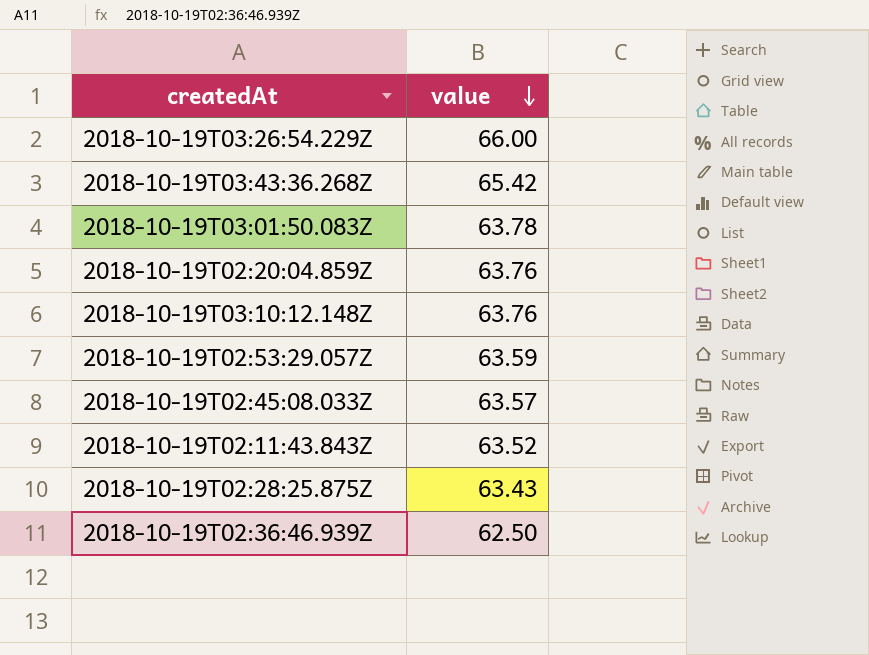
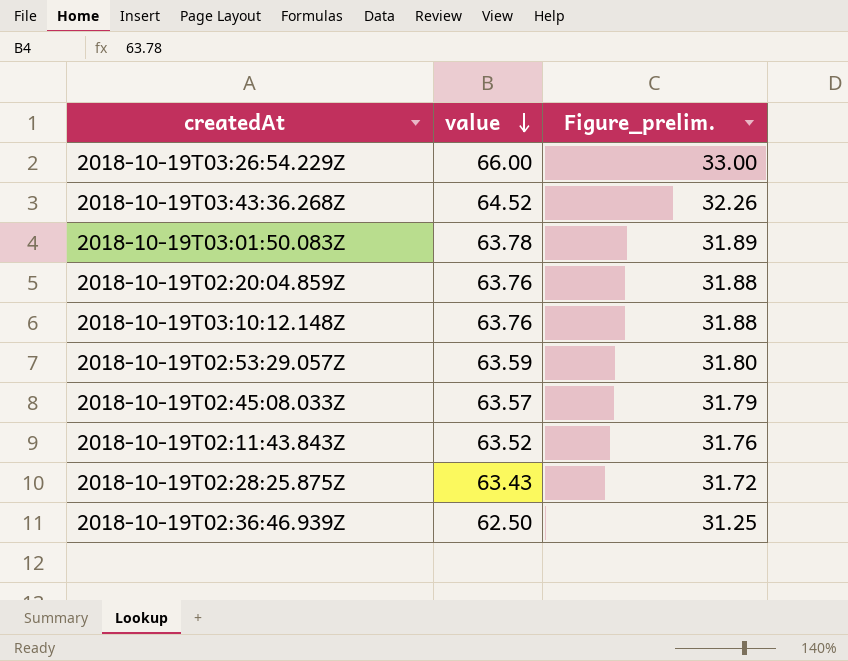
column Figure_prelim. | formula: none -> [value] * 0.5
2018-10-19T03:43:36.268Z | value: 65.42 -> 64.52

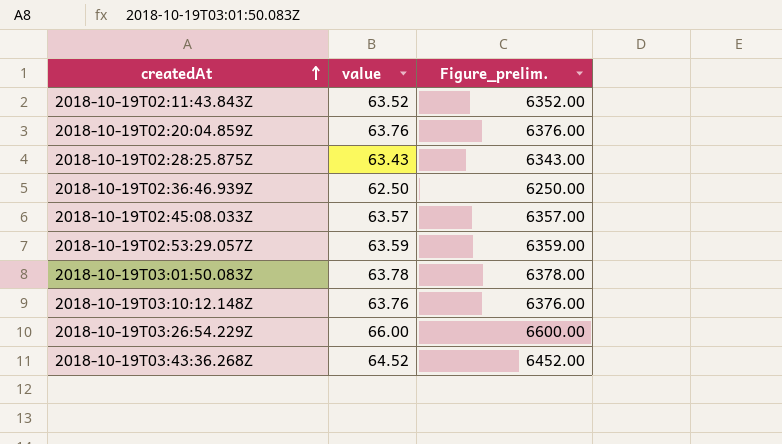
row order: value descending -> createdAt ascending
column Figure_prelim. | formula: [value] * 0.5 -> [value] * 100

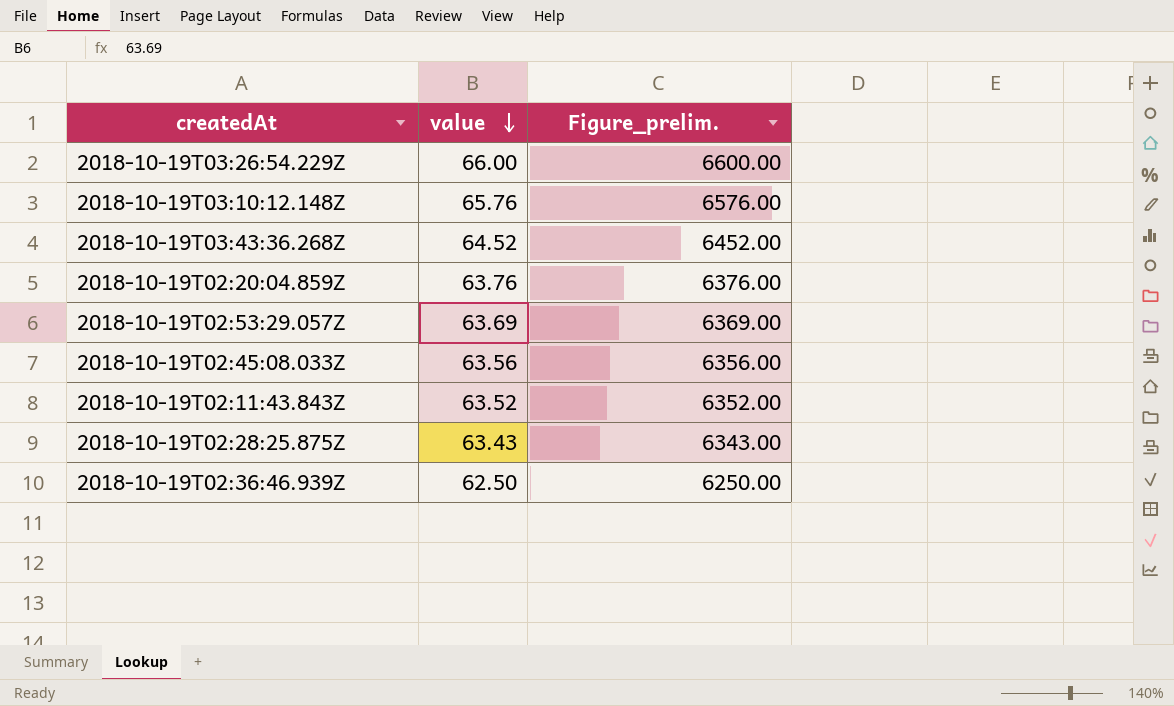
row order: createdAt ascending -> value descending
row 2018-10-19T03:01:50.083Z: 63.78 | 6378.00 -> none
2018-10-19T03:10:12.148Z | value: 63.76 -> 65.76
2018-10-19T03:10:12.148Z | Figure_prelim.: 6376.00 -> 6576.00
2018-10-19T02:53:29.057Z | value: 63.59 -> 63.69
2018-10-19T02:53:29.057Z | Figure_prelim.: 6359.00 -> 6369.00
2018-10-19T02:45:08.033Z | value: 63.57 -> 63.56
2018-10-19T02:45:08.033Z | Figure_prelim.: 6357.00 -> 6356.00

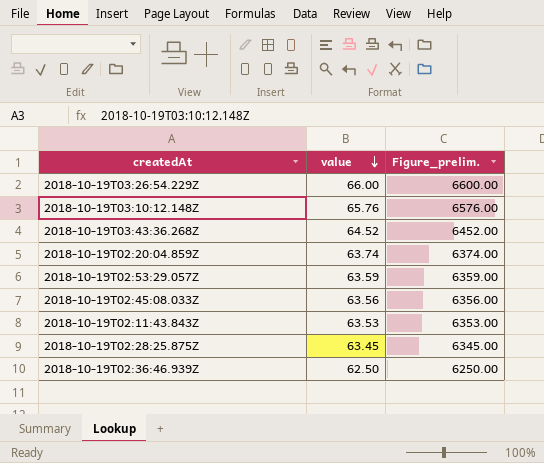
2018-10-19T02:20:04.859Z | value: 63.76 -> 63.74
2018-10-19T02:20:04.859Z | Figure_prelim.: 6376.00 -> 6374.00
2018-10-19T02:53:29.057Z | value: 63.69 -> 63.59
2018-10-19T02:53:29.057Z | Figure_prelim.: 6369.00 -> 6359.00
2018-10-19T02:11:43.843Z | value: 63.52 -> 63.53
2018-10-19T02:11:43.843Z | Figure_prelim.: 6352.00 -> 6353.00
2018-10-19T02:28:25.875Z | value: 63.43 -> 63.45
2018-10-19T02:28:25.875Z | Figure_prelim.: 6343.00 -> 6345.00

